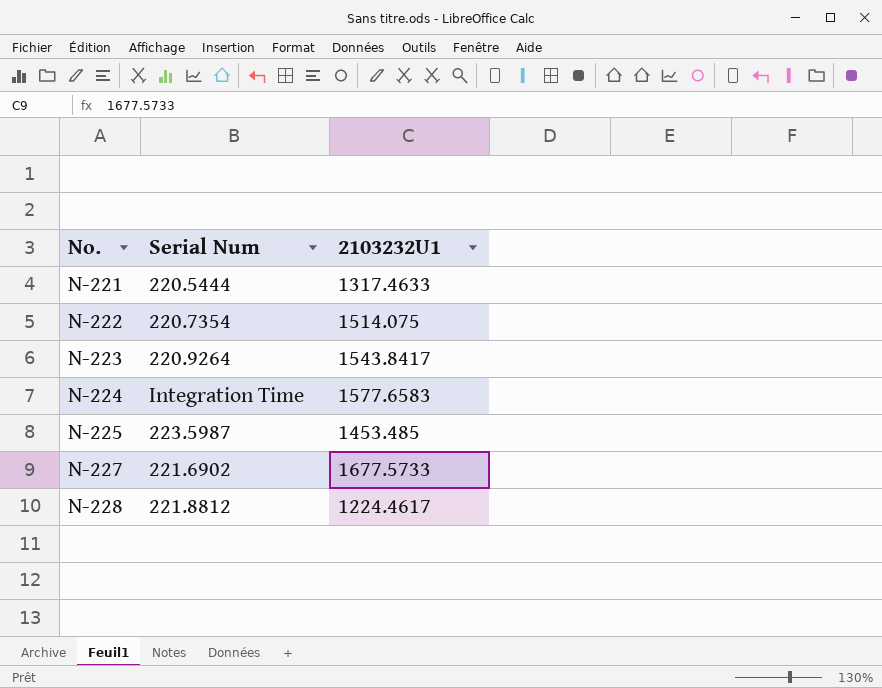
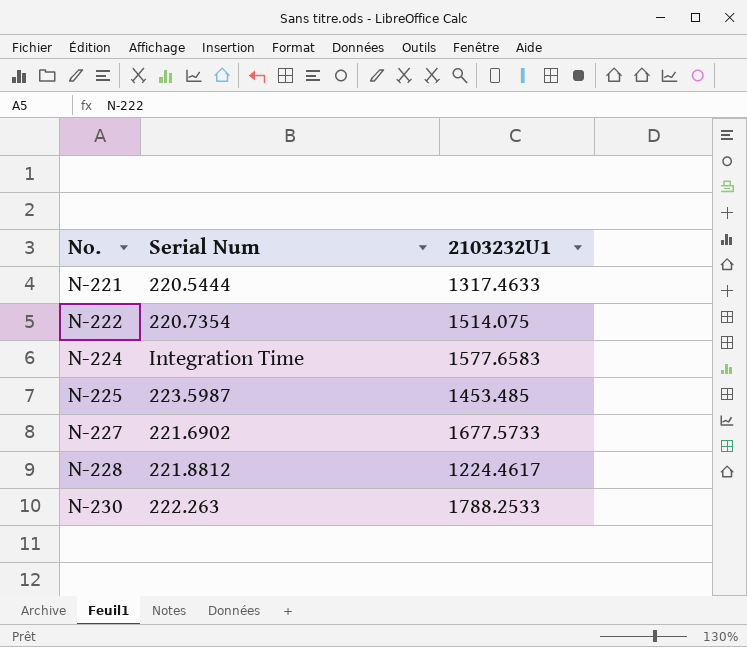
row N-223: 220.9264 | 1543.8417 -> none
row N-230: none -> 222.263 | 1788.2533

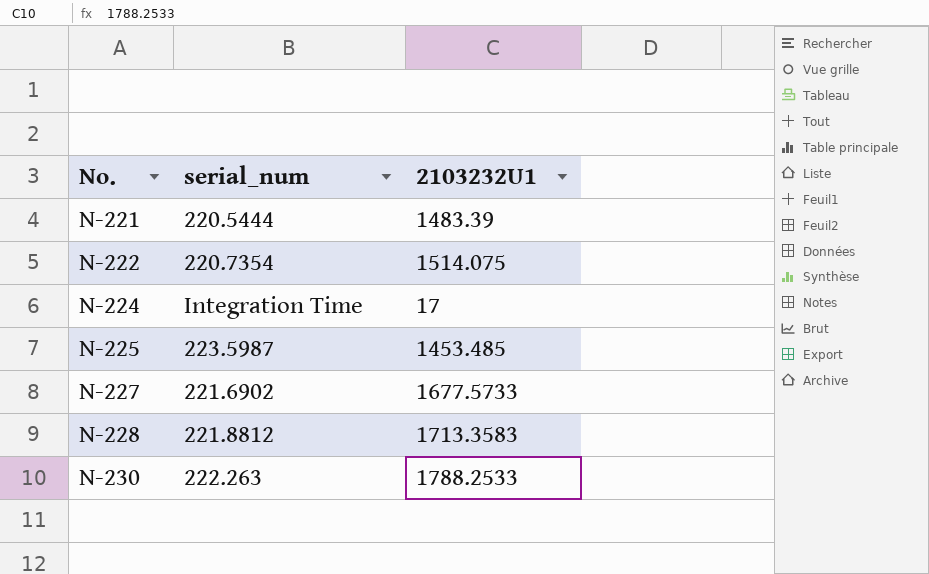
column name: Serial Num -> serial_num
N-221 | 2103232U1: 1317.4633 -> 1483.39
N-224 | 2103232U1: 1577.6583 -> 17
N-228 | 2103232U1: 1224.4617 -> 1713.3583

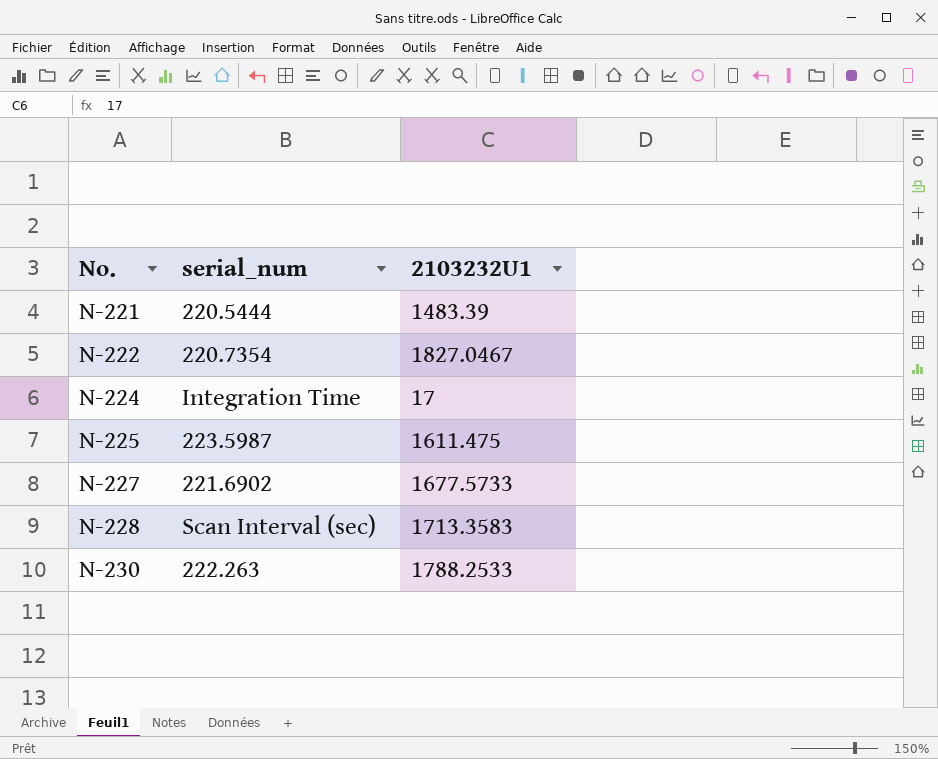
N-222 | 2103232U1: 1514.075 -> 1827.0467
N-225 | 2103232U1: 1453.485 -> 1611.475
N-228 | serial_num: 221.8812 -> Scan Interval (sec)

